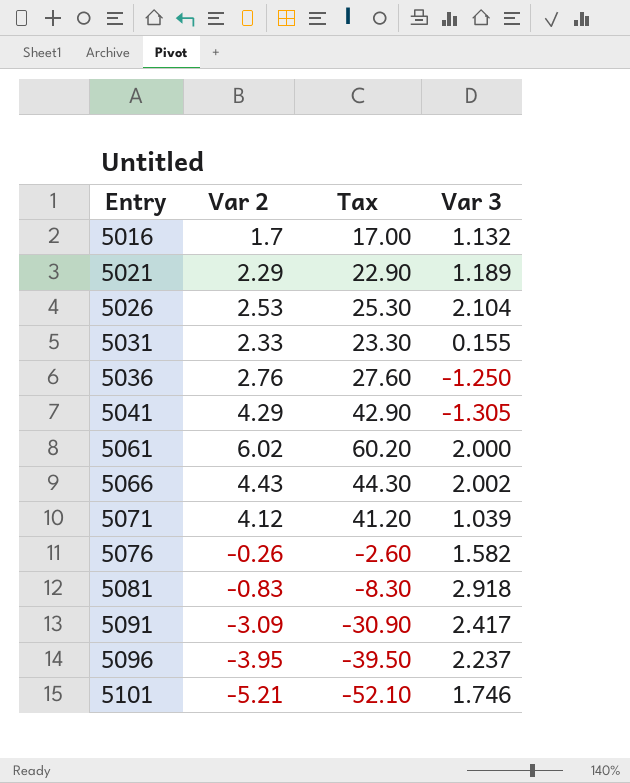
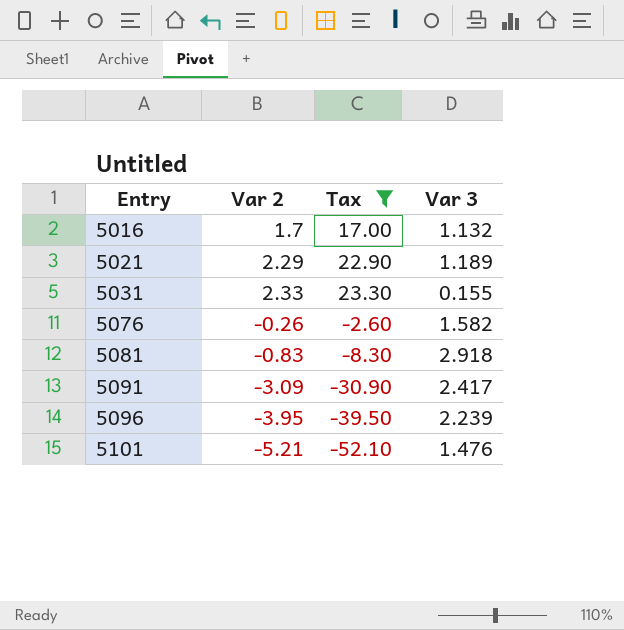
filter: none -> Tax <= 23.30
5096 | Var 3: 2.237 -> 2.239
5101 | Var 3: 1.746 -> 1.476

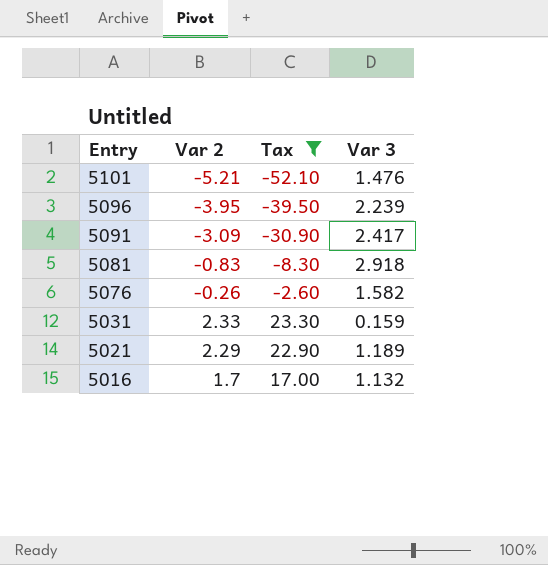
row order: Entry ascending -> Entry descending
5031 | Var 3: 0.155 -> 0.159

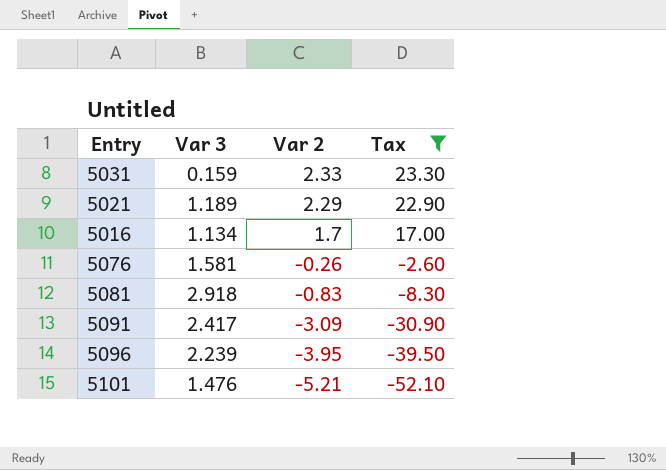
row order: Entry descending -> Var 2 descending
column Var 3 | position: 4 -> 2
5016 | Var 3: 1.132 -> 1.134
5076 | Var 3: 1.582 -> 1.581

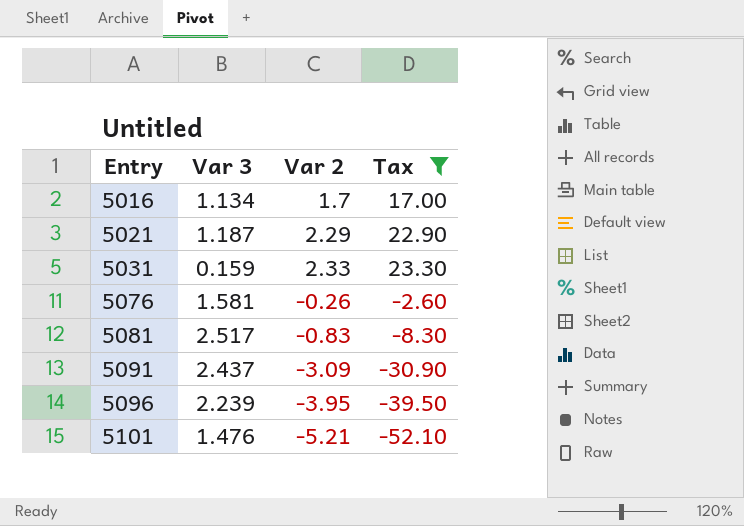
row order: Var 2 descending -> Entry ascending
5021 | Var 3: 1.189 -> 1.187
5081 | Var 3: 2.918 -> 2.517
5091 | Var 3: 2.417 -> 2.437

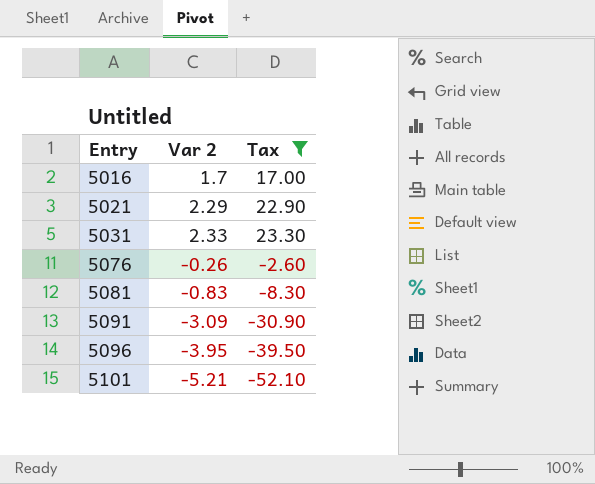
column Var 3 | position: 2 -> none

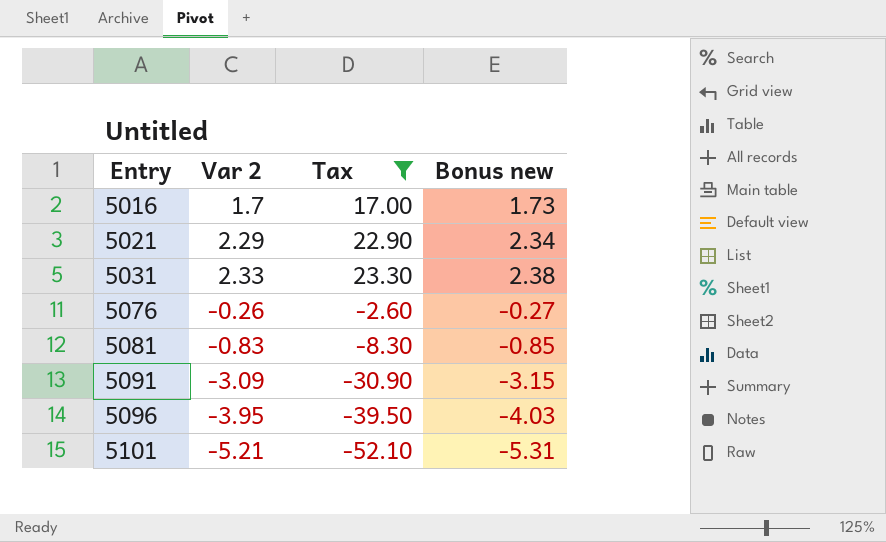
column Bonus new | formula: none -> [Var 2] * 1.02

